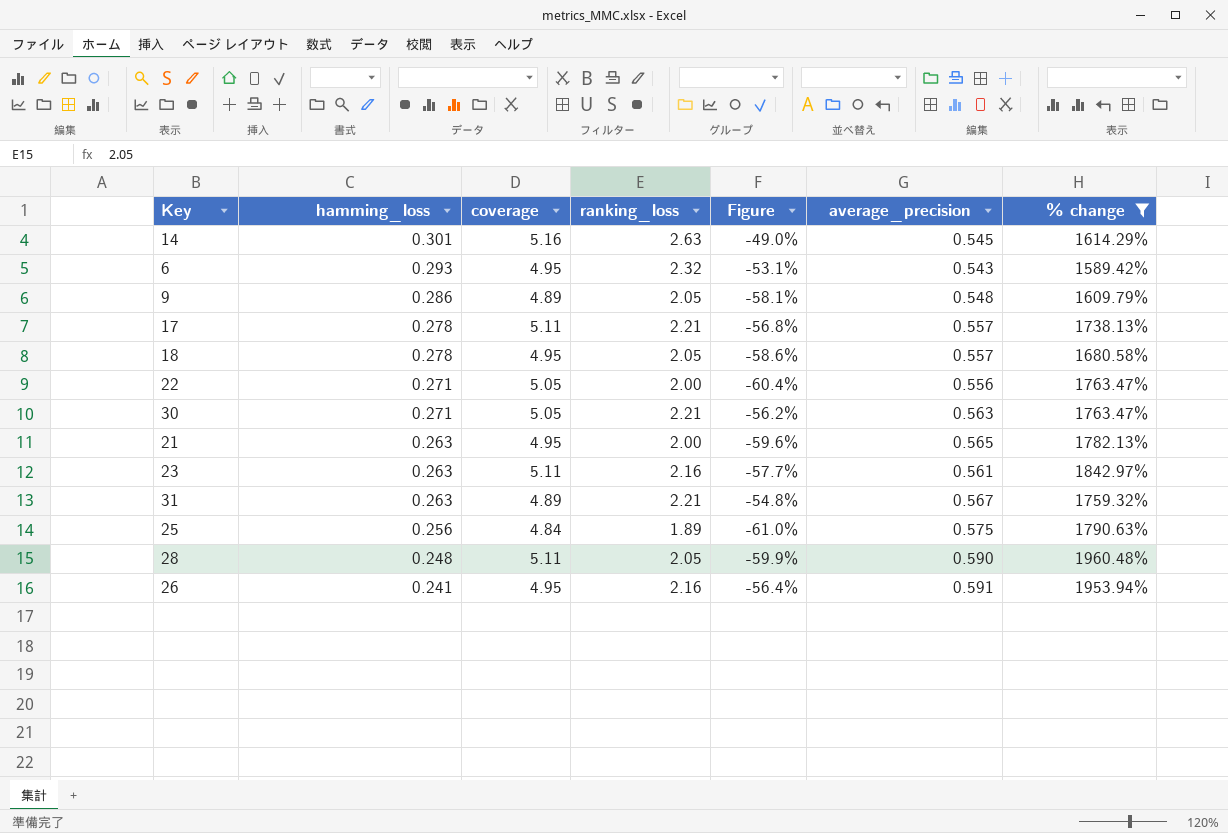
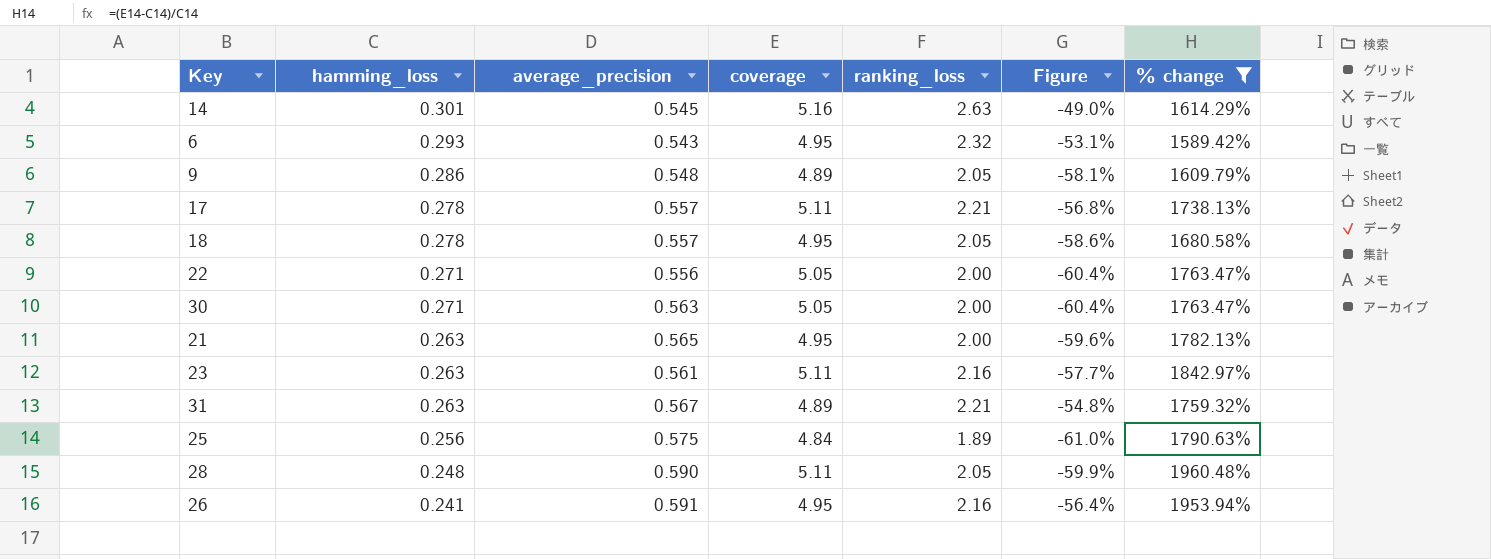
column average_precision | position: 6 -> 3
30 | ranking_loss: 2.21 -> 2.00
30 | Figure: -56.2% -> -60.4%

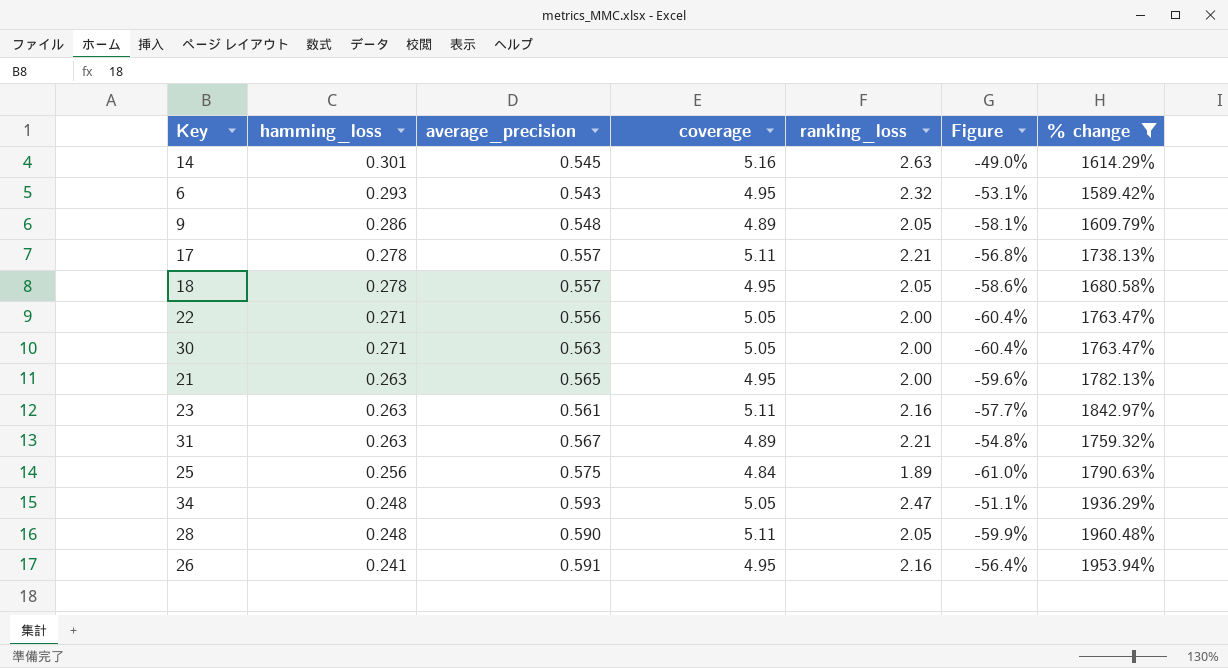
row 34: none -> 0.248 | 0.593 | 5.05 | 2.47 | -51.1% | 1936.29%

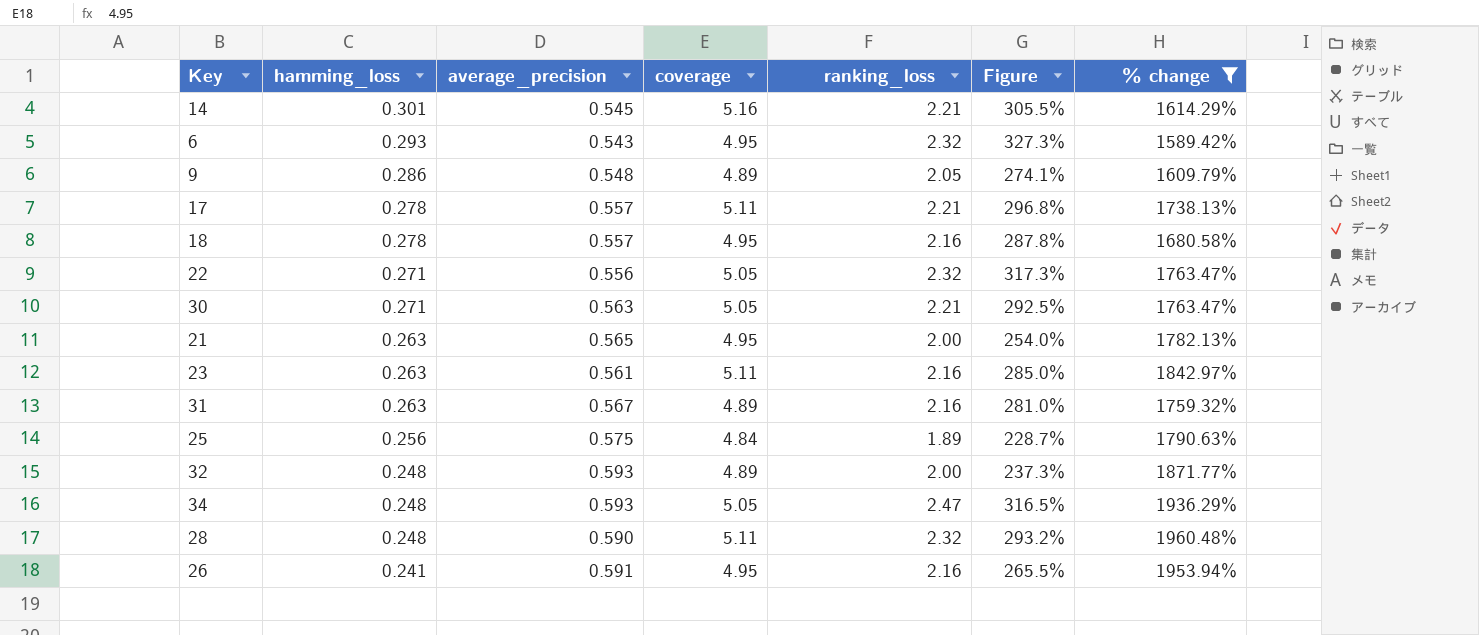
column Figure | formula: ([ranking_loss] - [coverage]) / [coverage] -> ([ranking_loss] - [average_precision]) / [average_precision]
14 | ranking_loss: 2.63 -> 2.21
18 | ranking_loss: 2.05 -> 2.16
22 | ranking_loss: 2.00 -> 2.32
30 | ranking_loss: 2.00 -> 2.21
31 | ranking_loss: 2.21 -> 2.16
row 32: none -> 0.248 | 0.593 | 4.89 | 2.00 | 237.3% | 1871.77%
28 | ranking_loss: 2.05 -> 2.32

